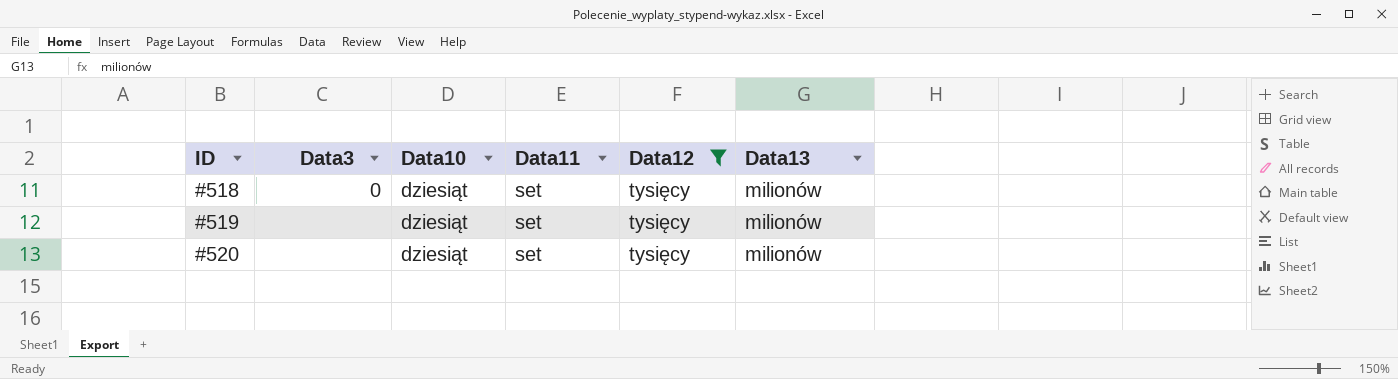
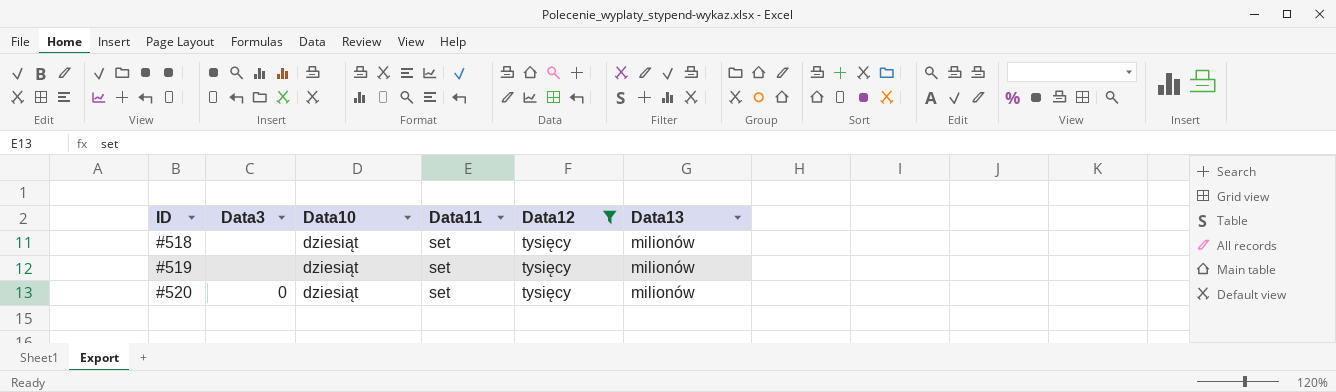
#518 | Data3: 0 -> none
#520 | Data3: none -> 0

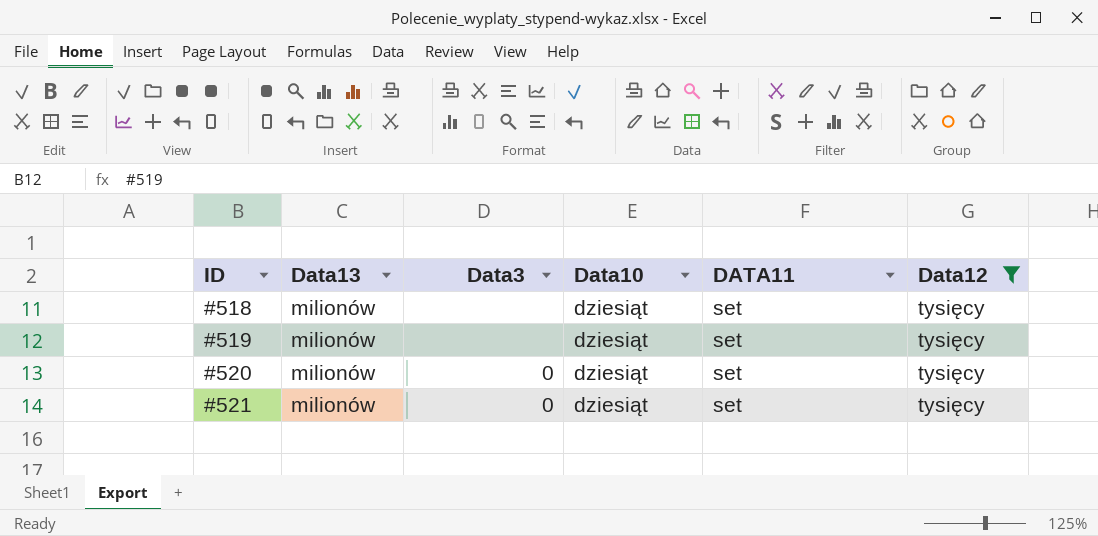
column Data13 | position: 6 -> 2
column name: Data11 -> DATA11
row #521: none -> milionów | 0 | dziesiąt | set | tysięcy

